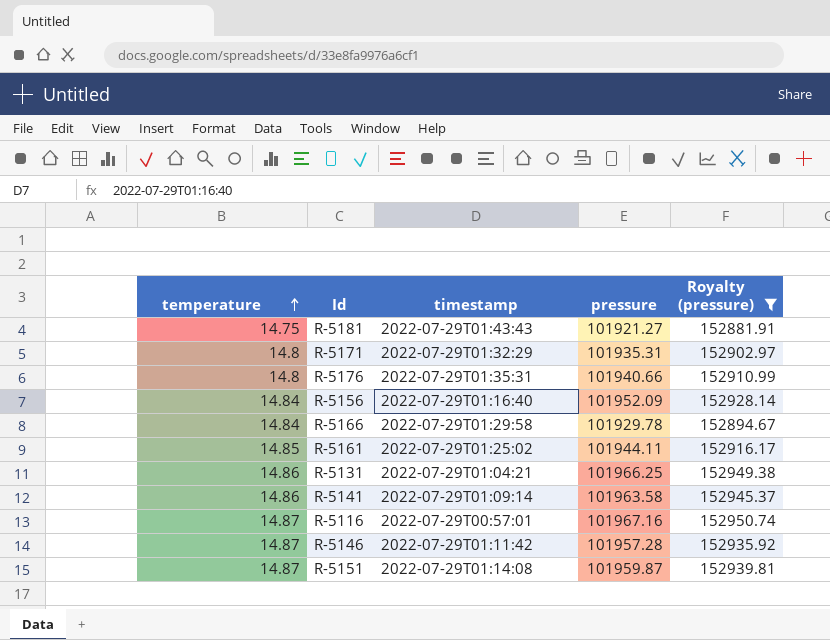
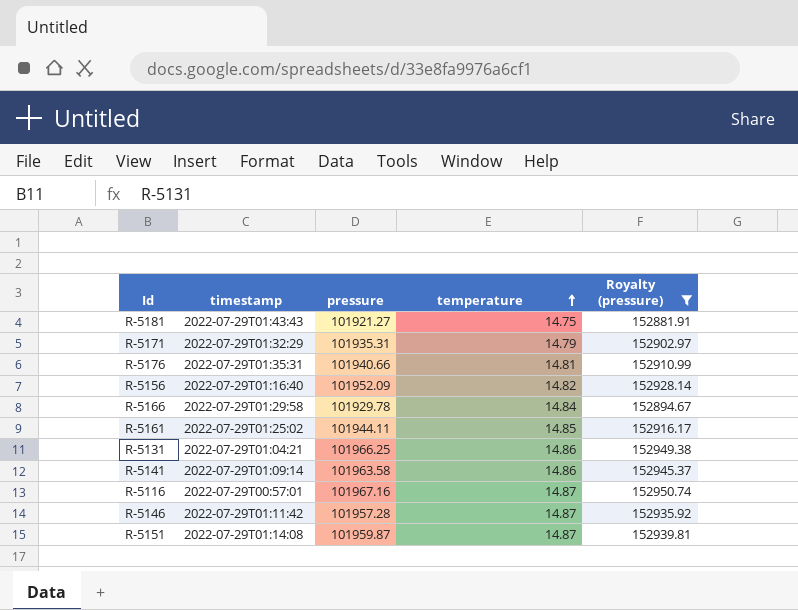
column temperature | position: 1 -> 4
R-5171 | temperature: 14.8 -> 14.79
R-5176 | temperature: 14.8 -> 14.81
R-5156 | temperature: 14.84 -> 14.82

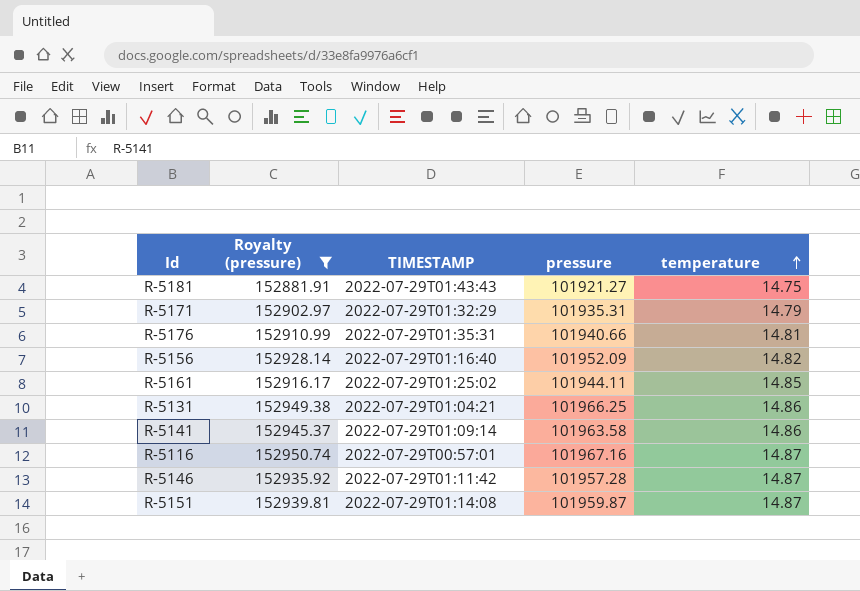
column Royalty (pressure) | position: 5 -> 2
column name: timestamp -> TIMESTAMP
row R-5166: 2022-07-29T01:29:58 | 101929.78 | 14.84 | 152894.67 -> none

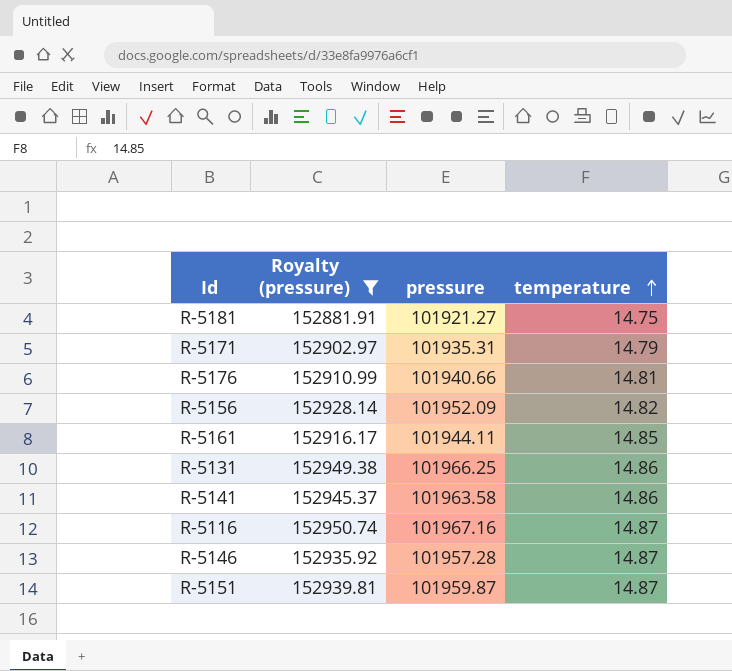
column TIMESTAMP | position: 3 -> none

